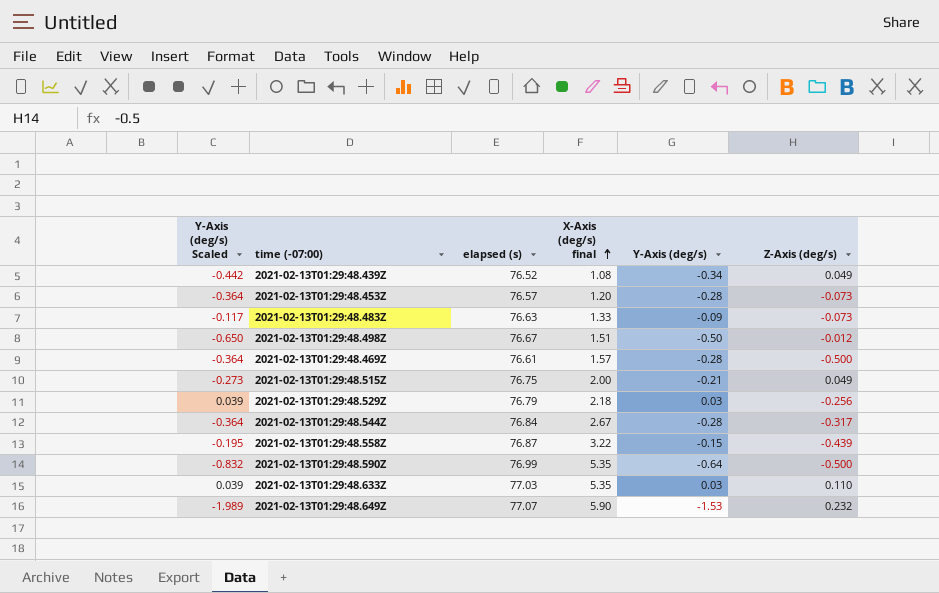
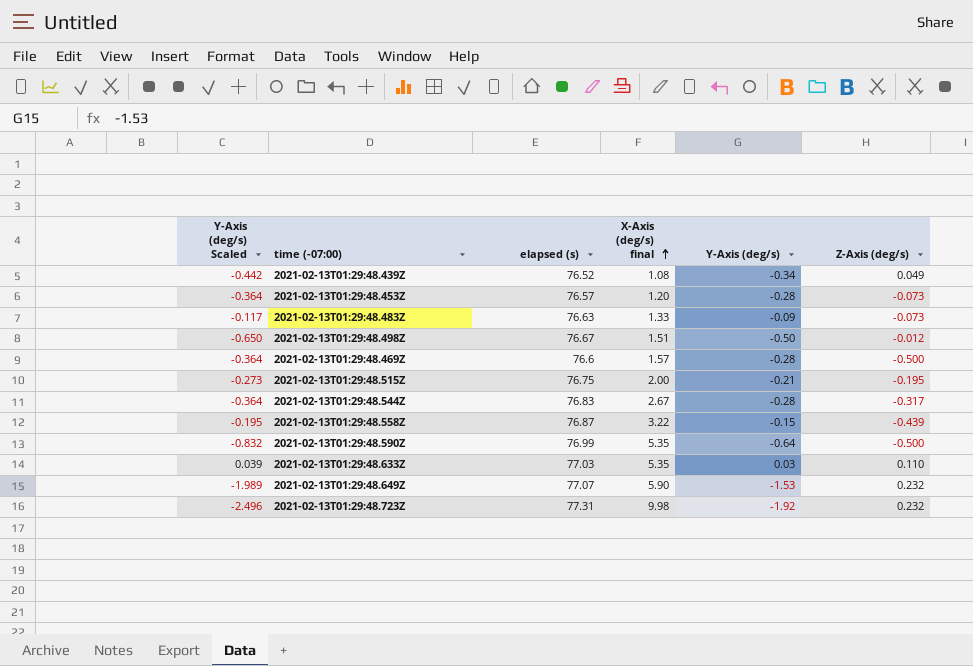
row 2021-02-13T01:29:48.529Z: 0.039 | 76.79 | 2.18 | 0.03 | -0.256 -> none
2021-02-13T01:29:48.469Z | elapsed (s): 76.61 -> 76.6
2021-02-13T01:29:48.515Z | Z-Axis (deg/s): 0.049 -> -0.195
2021-02-13T01:29:48.544Z | elapsed (s): 76.84 -> 76.83
row 2021-02-13T01:29:48.723Z: none -> -2.496 | 77.31 | 9.98 | -1.92 | 0.232

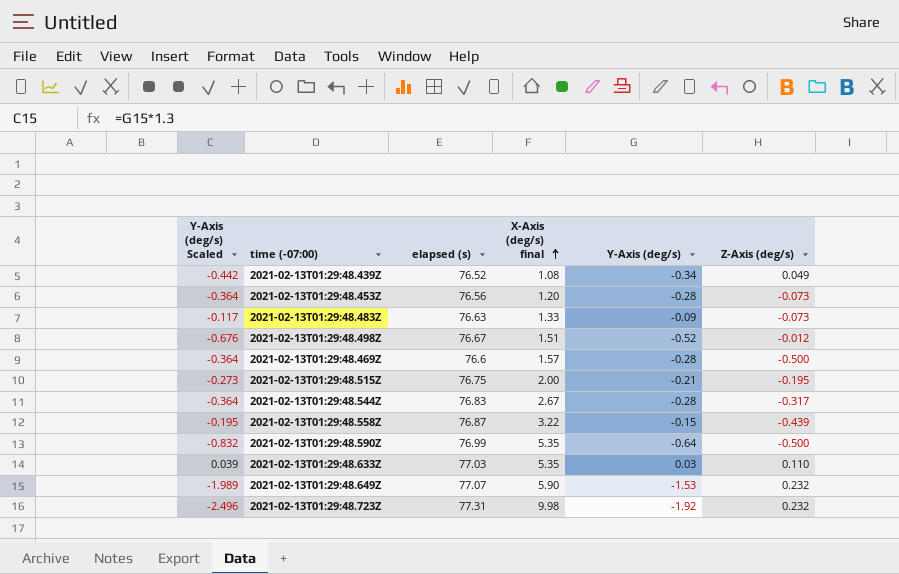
2021-02-13T01:29:48.453Z | elapsed (s): 76.57 -> 76.56
2021-02-13T01:29:48.498Z | Y-Axis (deg/s) Scaled: -0.650 -> -0.676
2021-02-13T01:29:48.498Z | Y-Axis (deg/s): -0.50 -> -0.52

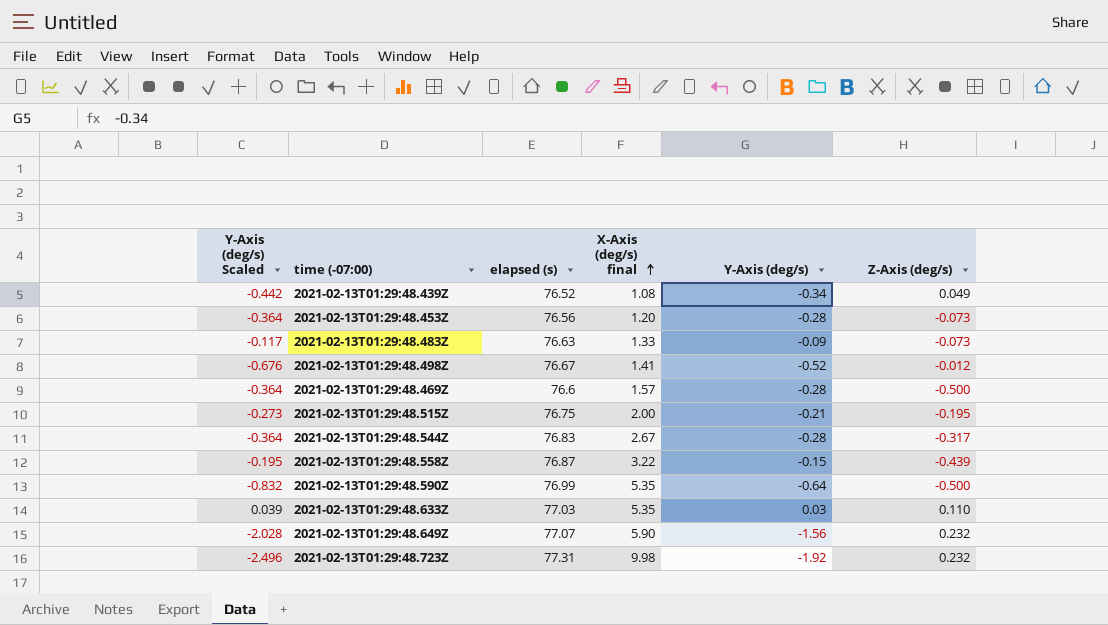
2021-02-13T01:29:48.498Z | X-Axis (deg/s) final: 1.51 -> 1.41
2021-02-13T01:29:48.649Z | Y-Axis (deg/s) Scaled: -1.989 -> -2.028
2021-02-13T01:29:48.649Z | Y-Axis (deg/s): -1.53 -> -1.56

